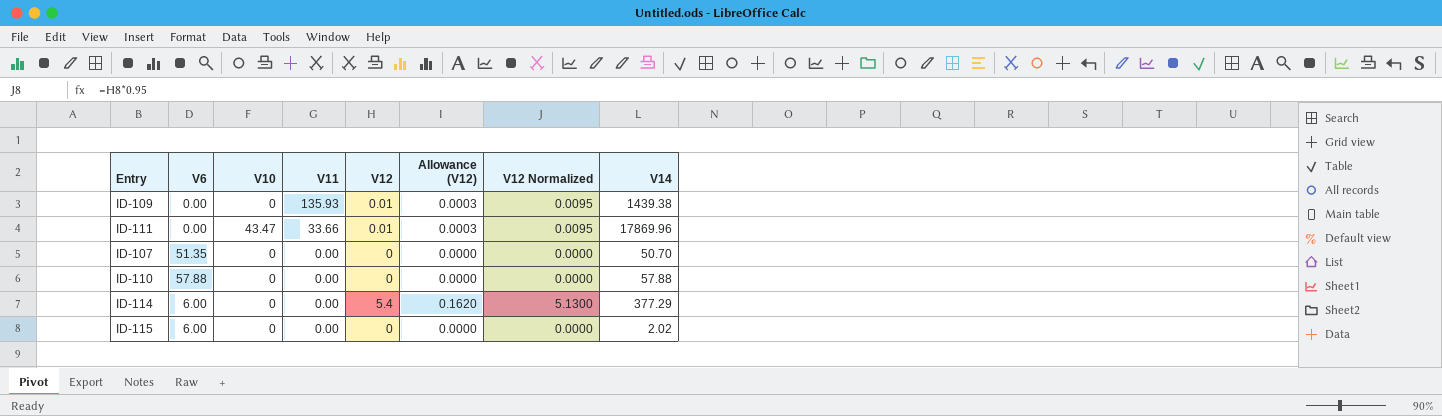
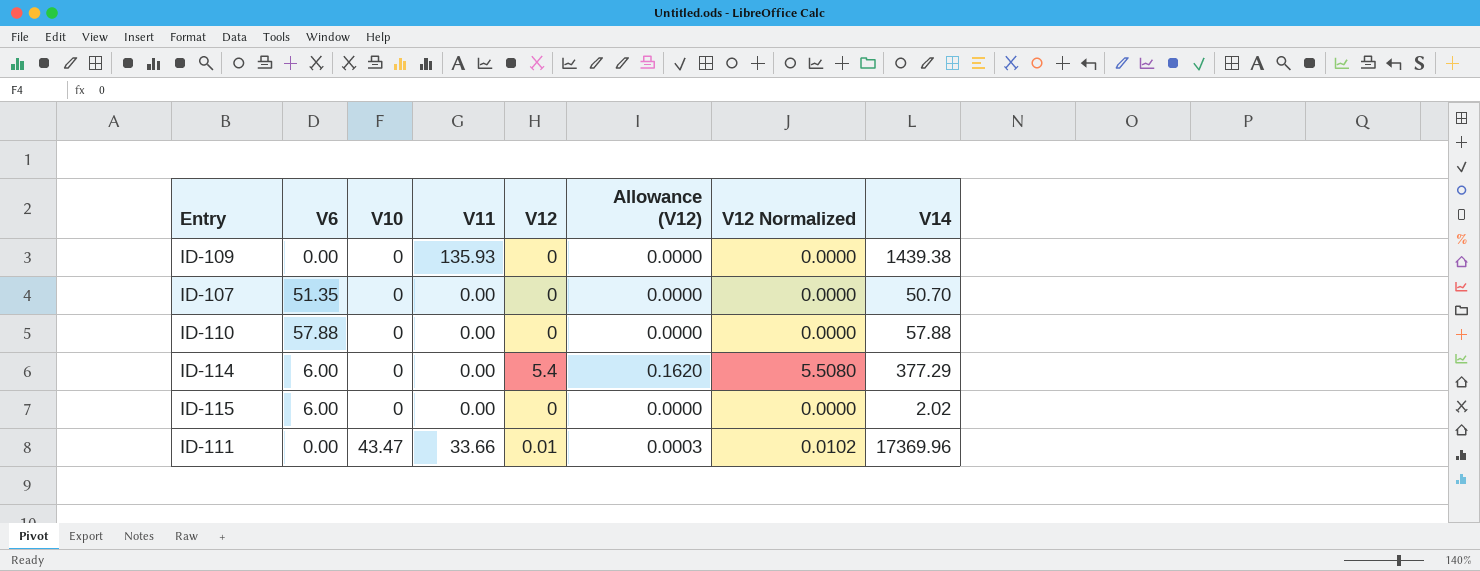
row order: V11 descending -> V10 ascending
column V12 Normalized | formula: [V12] * 0.95 -> [V12] * 1.02
ID-109 | V12: 0.01 -> 0
ID-109 | Allowance (V12): 0.0003 -> 0.0000
ID-111 | V14: 17869.96 -> 17369.96

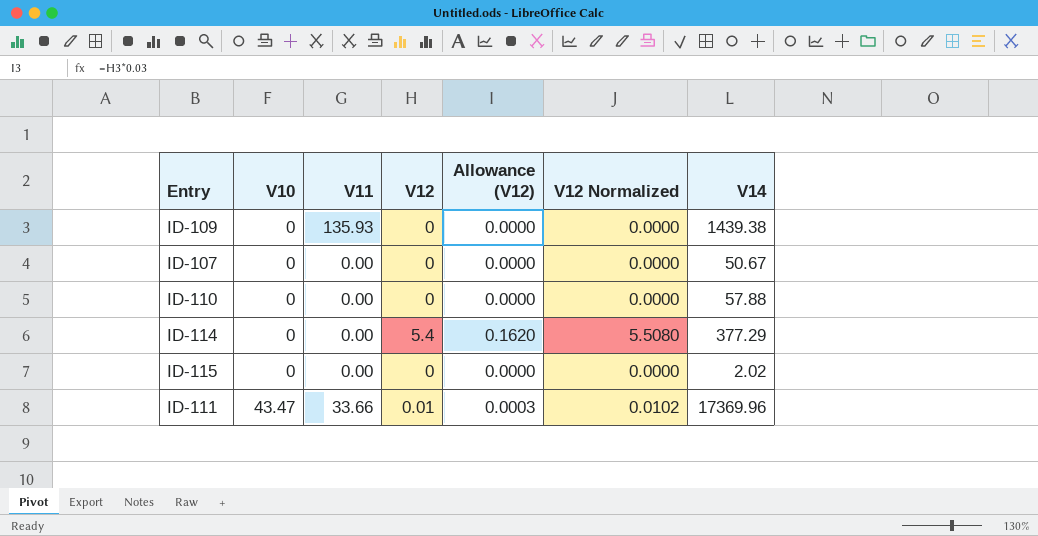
column V6 | position: 2 -> none
ID-107 | V14: 50.70 -> 50.67

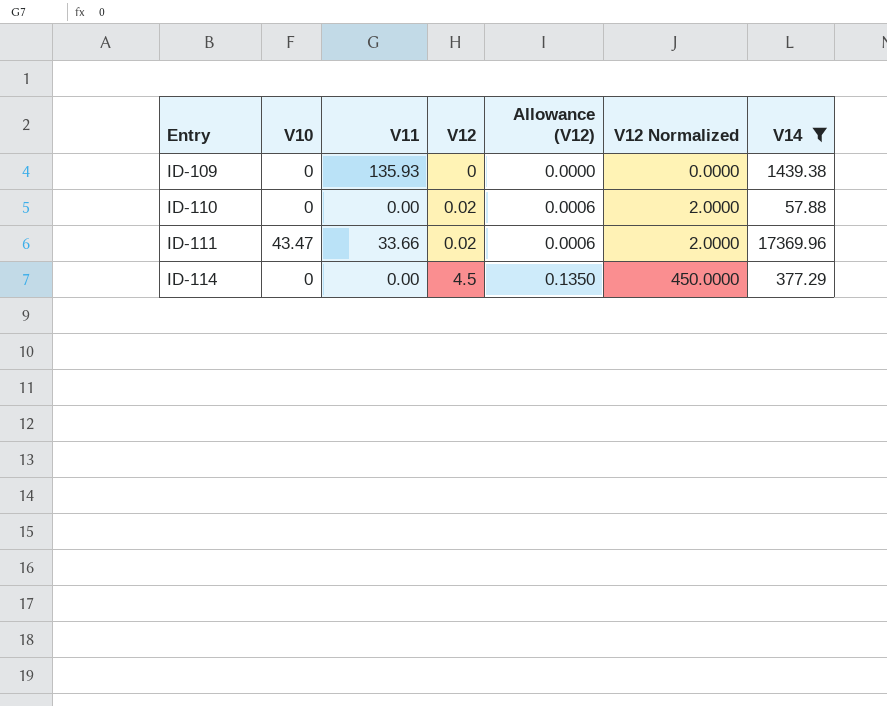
filter: none -> V14 >= 57.88
row order: V10 ascending -> Entry ascending
column V12 Normalized | formula: [V12] * 1.02 -> [V12] * 100
ID-110 | V12: 0 -> 0.02
ID-110 | Allowance (V12): 0.0000 -> 0.0006
ID-111 | V12: 0.01 -> 0.02
ID-111 | Allowance (V12): 0.0003 -> 0.0006
ID-114 | V12: 5.4 -> 4.5
ID-114 | Allowance (V12): 0.1620 -> 0.1350

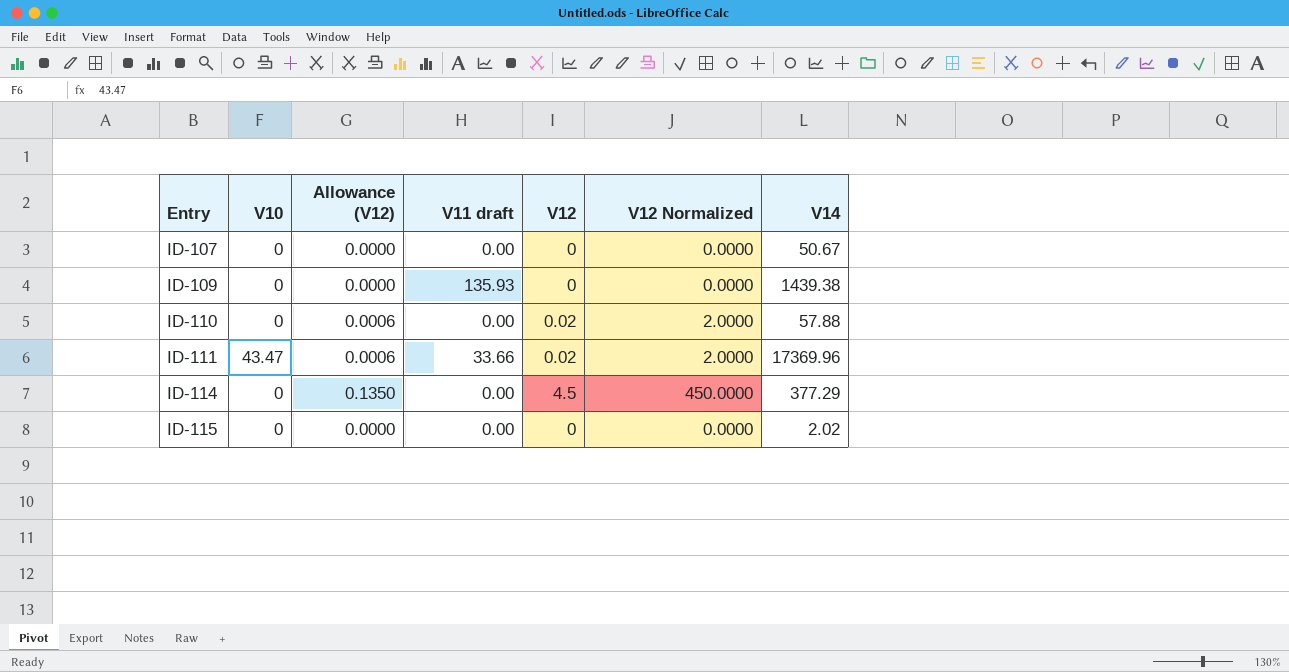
filter: V14 >= 57.88 -> none
column Allowance (V12) | position: 5 -> 3
column name: V11 -> V11 draft

